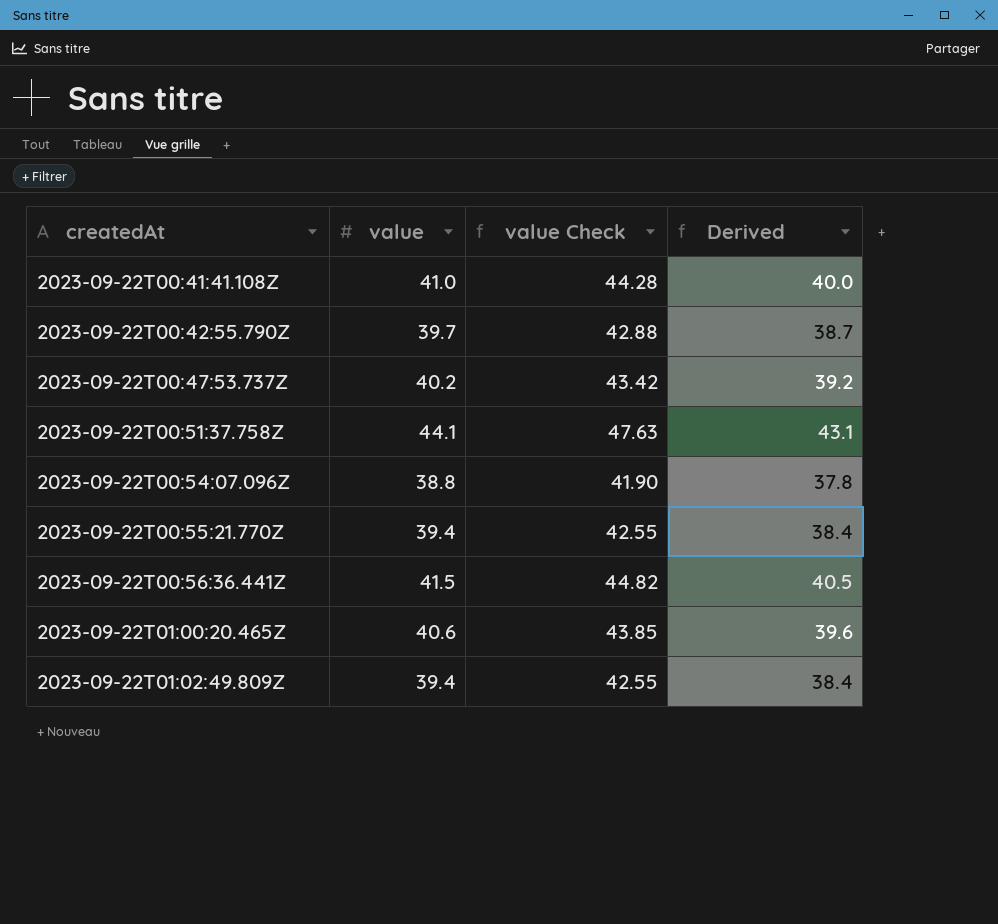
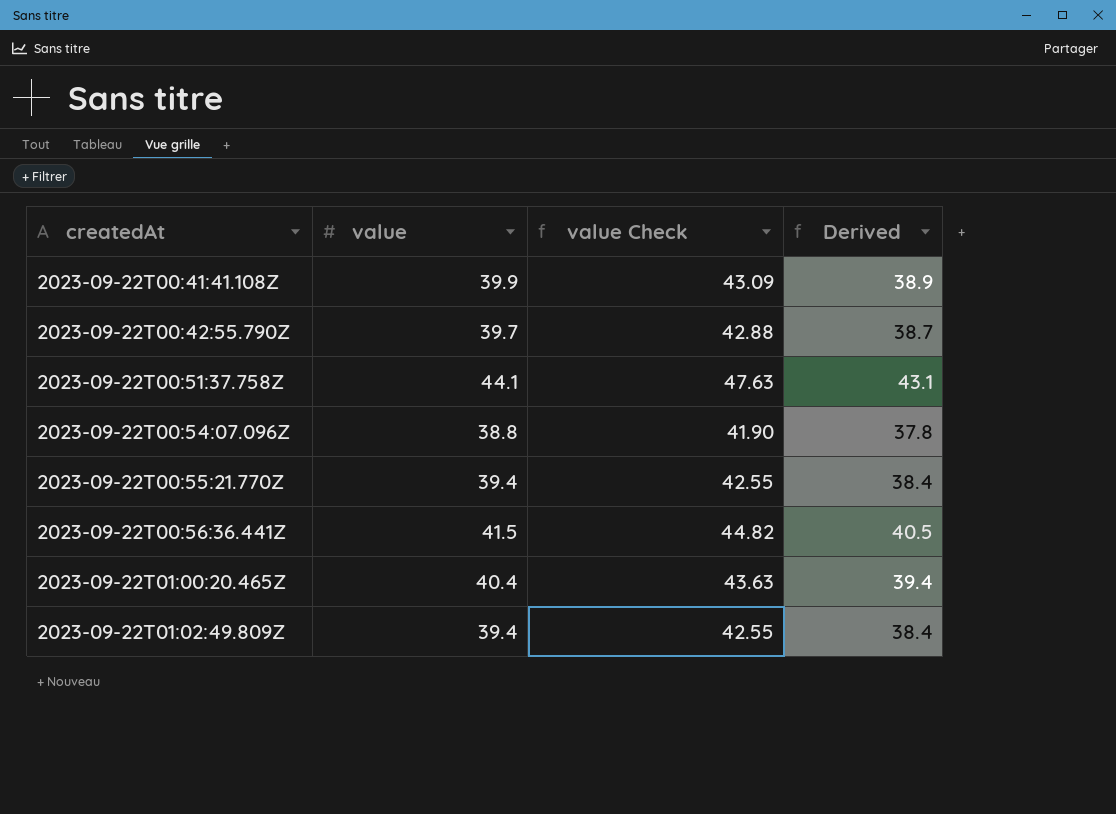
row 2023-09-22T00:47:53.737Z: 40.2 | 43.42 | 39.2 -> none
2023-09-22T00:41:41.108Z | value: 41.0 -> 39.9
2023-09-22T00:41:41.108Z | value Check: 44.28 -> 43.09
2023-09-22T00:41:41.108Z | Derived: 40.0 -> 38.9
2023-09-22T01:00:20.465Z | value: 40.6 -> 40.4
2023-09-22T01:00:20.465Z | value Check: 43.85 -> 43.63
2023-09-22T01:00:20.465Z | Derived: 39.6 -> 39.4

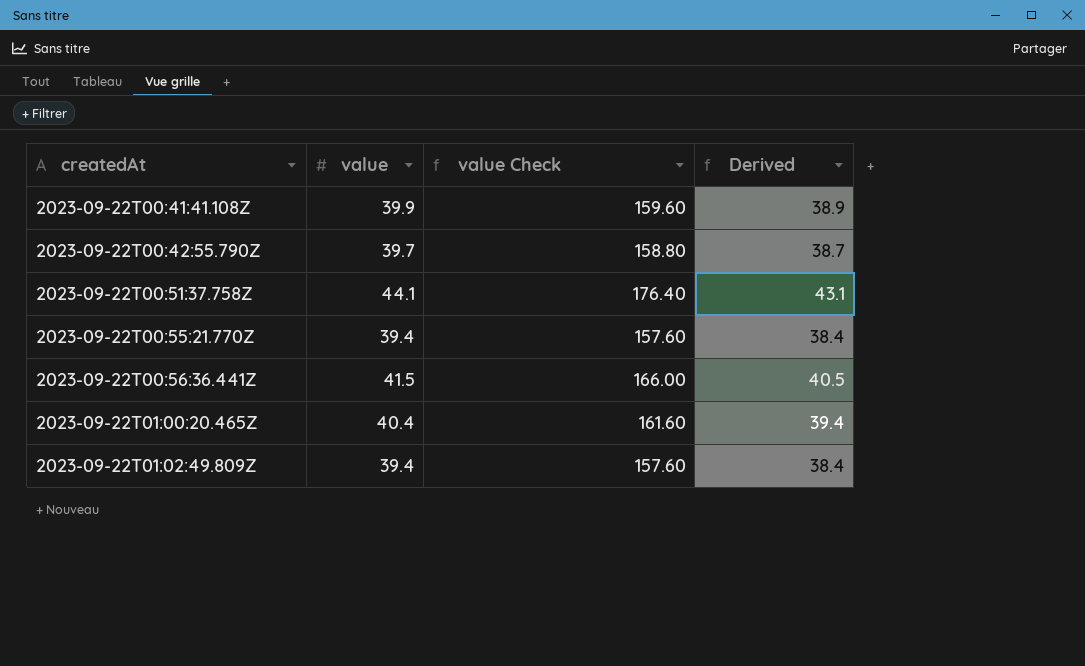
column value Check | formula: [value] * 1.08 -> [value] * 4
row 2023-09-22T00:54:07.096Z: 38.8 | 41.90 | 37.8 -> none

